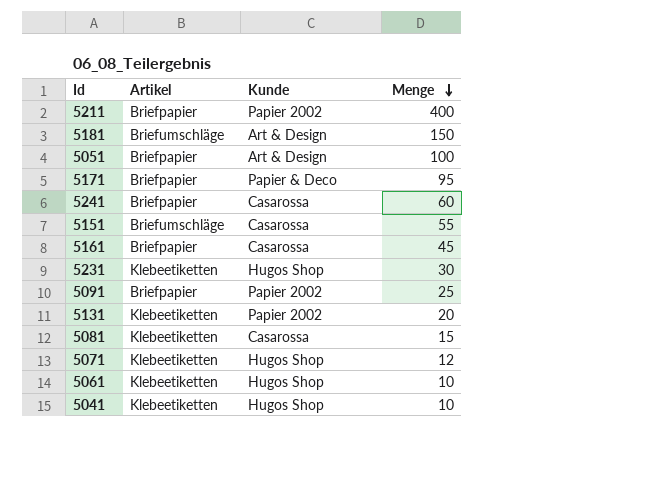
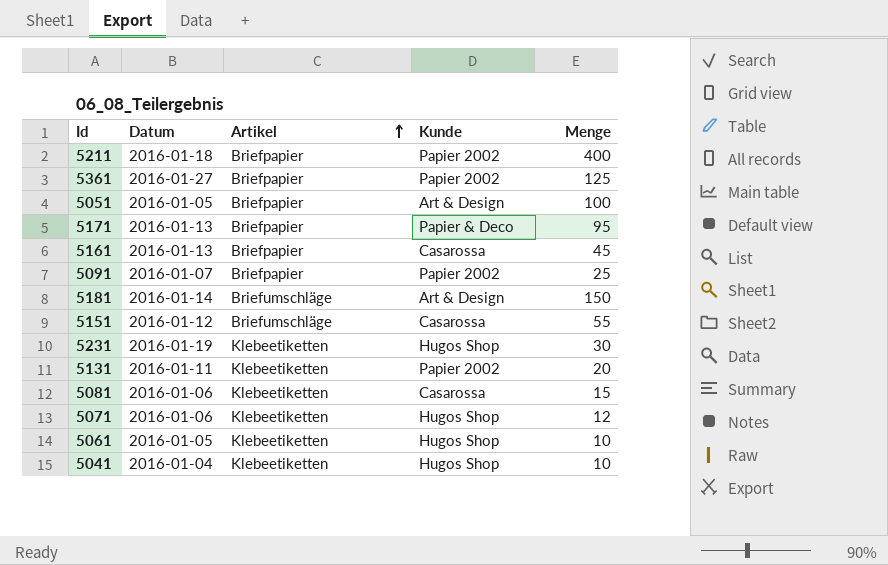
row order: Menge descending -> Artikel ascending
column Datum | position: none -> 2
row 5241: Briefpapier | Casarossa | 60 -> none
row 5361: none -> 2016-01-27 | Briefpapier | Papier 2002 | 125

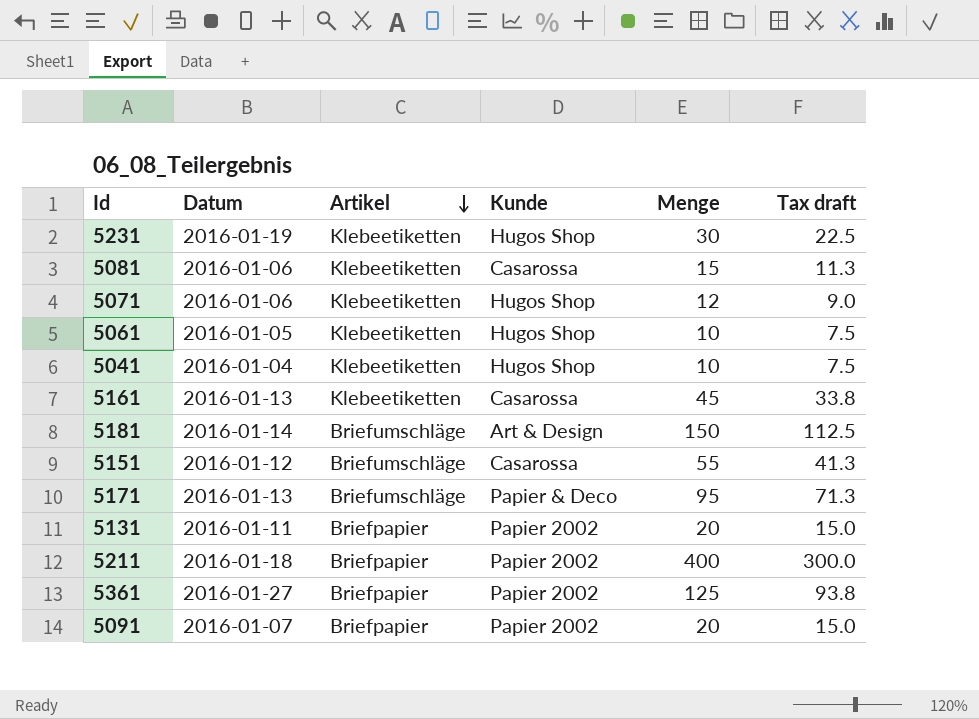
row order: Artikel ascending -> Artikel descending
column Tax draft | formula: none -> [Menge] * 0.75
row 5051: 2016-01-05 | Briefpapier | Art & Design | 100 -> none
5161 | Artikel: Briefpapier -> Klebeetiketten
5171 | Artikel: Briefpapier -> Briefumschläge
5131 | Artikel: Klebeetiketten -> Briefpapier
5091 | Menge: 25 -> 20

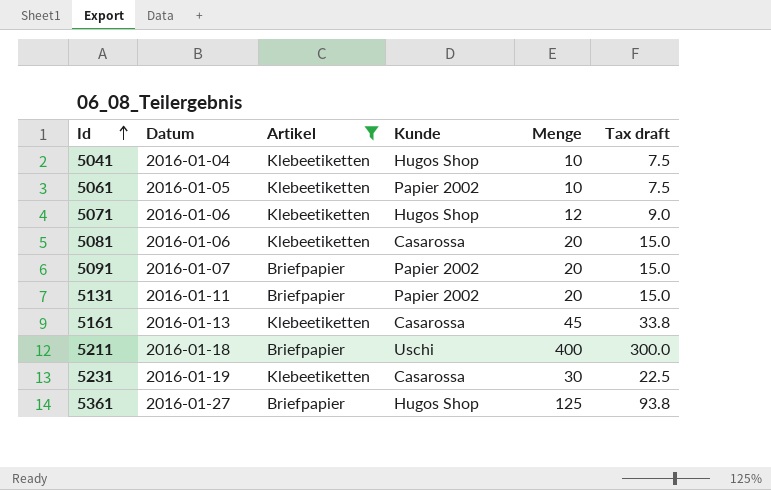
filter: none -> Artikel != Briefumschläge
row order: Artikel descending -> Id ascending
5061 | Kunde: Hugos Shop -> Papier 2002
5081 | Menge: 15 -> 20
5081 | Tax draft: 11.3 -> 15.0
5211 | Kunde: Papier 2002 -> Uschi
5231 | Kunde: Hugos Shop -> Casarossa
5361 | Kunde: Papier 2002 -> Hugos Shop

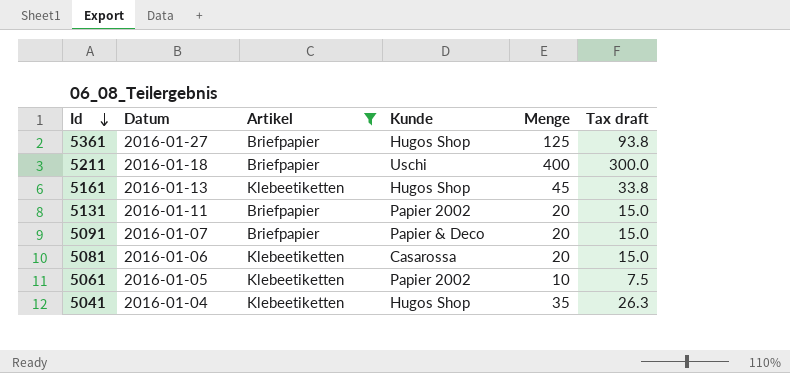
row order: Id ascending -> Id descending
row 5071: 2016-01-06 | Klebeetiketten | Hugos Shop | 12 | 9.0 -> none
row 5231: 2016-01-19 | Klebeetiketten | Casarossa | 30 | 22.5 -> none
5161 | Kunde: Casarossa -> Hugos Shop
5091 | Kunde: Papier 2002 -> Papier & Deco
5041 | Menge: 10 -> 35
5041 | Tax draft: 7.5 -> 26.3

